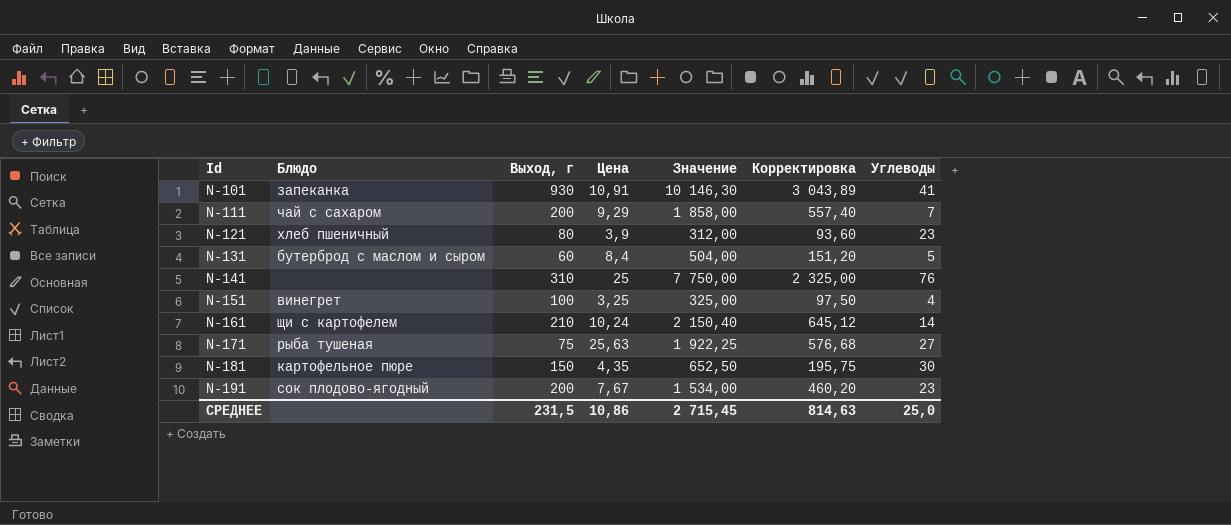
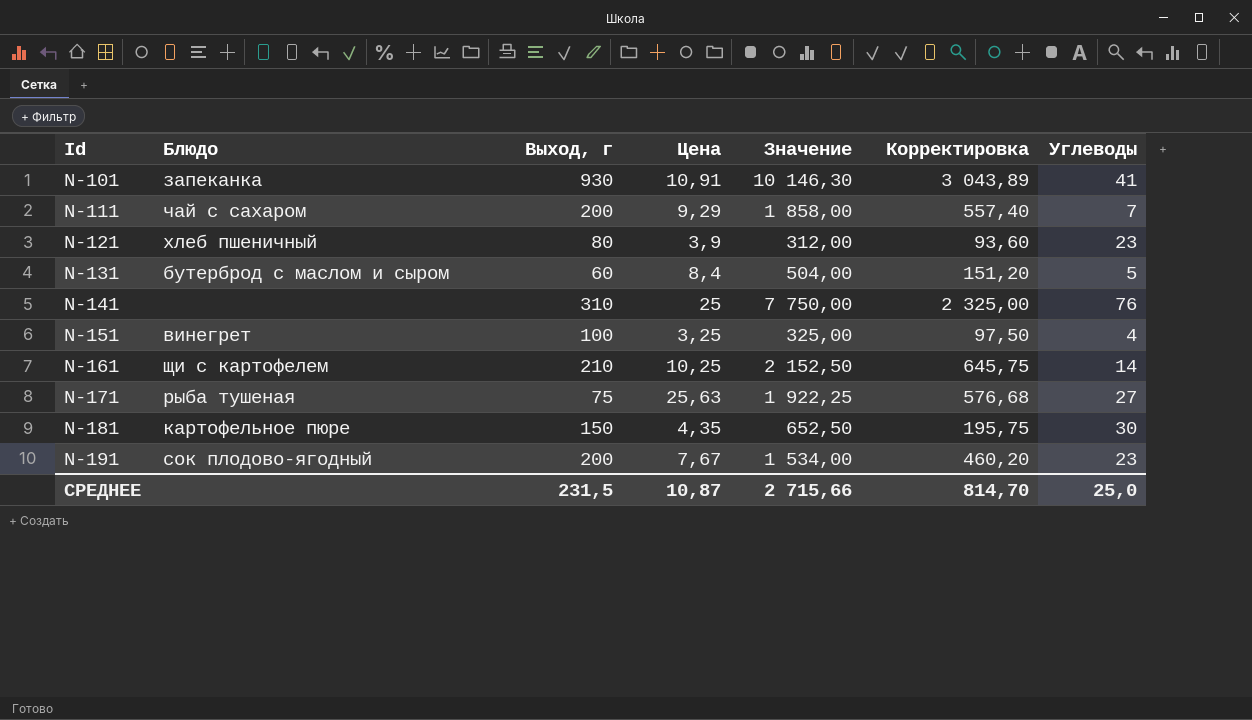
N-161 | Цена: 10,24 -> 10,25
N-161 | Значение: 2 150,40 -> 2 152,50
N-161 | Корректировка: 645,12 -> 645,75
СРЕДНЕЕ | Цена: 10,86 -> 10,87
СРЕДНЕЕ | Значение: 2 715,45 -> 2 715,66
СРЕДНЕЕ | Корректировка: 814,63 -> 814,70

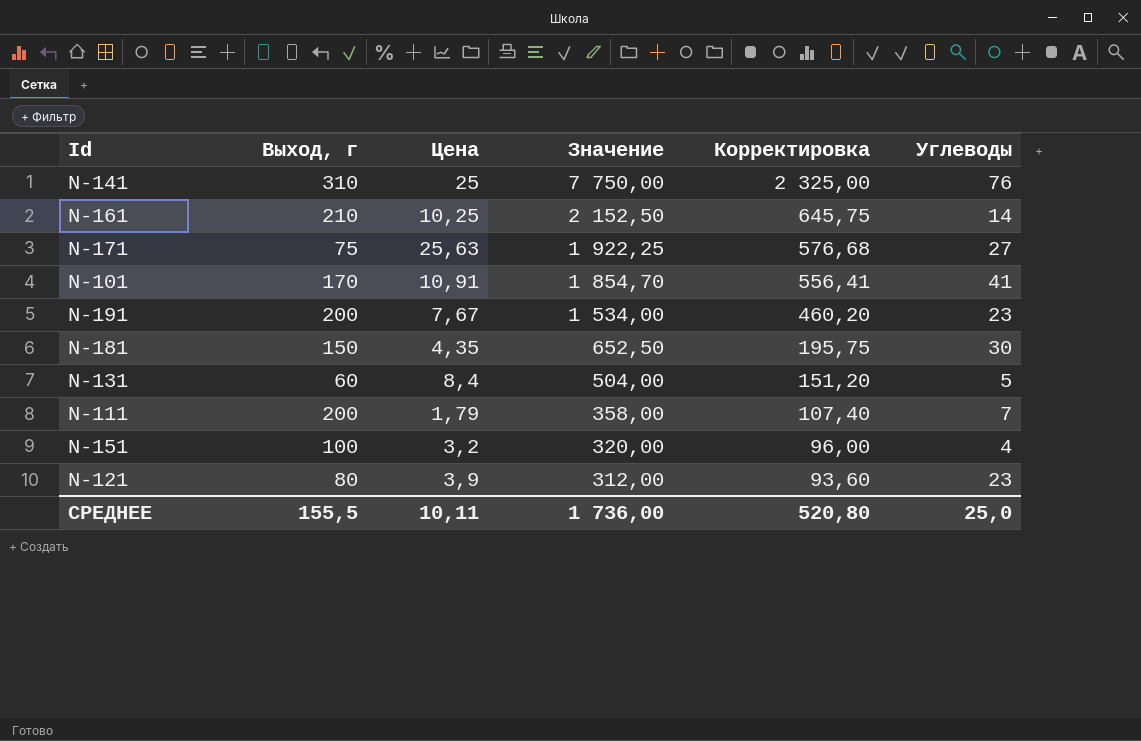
row order: Id ascending -> Значение descending
column Блюдо | position: 2 -> none
N-101 | Выход, г: 930 -> 170
N-101 | Значение: 10 146,30 -> 1 854,70
N-101 | Корректировка: 3 043,89 -> 556,41
N-111 | Цена: 9,29 -> 1,79
N-111 | Значение: 1 858,00 -> 358,00
N-111 | Корректировка: 557,40 -> 107,40
N-151 | Цена: 3,25 -> 3,2
N-151 | Значение: 325,00 -> 320,00
N-151 | Корректировка: 97,50 -> 96,00
СРЕДНЕЕ | Выход, г: 231,5 -> 155,5
СРЕДНЕЕ | Цена: 10,87 -> 10,11
СРЕДНЕЕ | Значение: 2 715,66 -> 1 736,00
СРЕДНЕЕ | Корректировка: 814,70 -> 520,80

